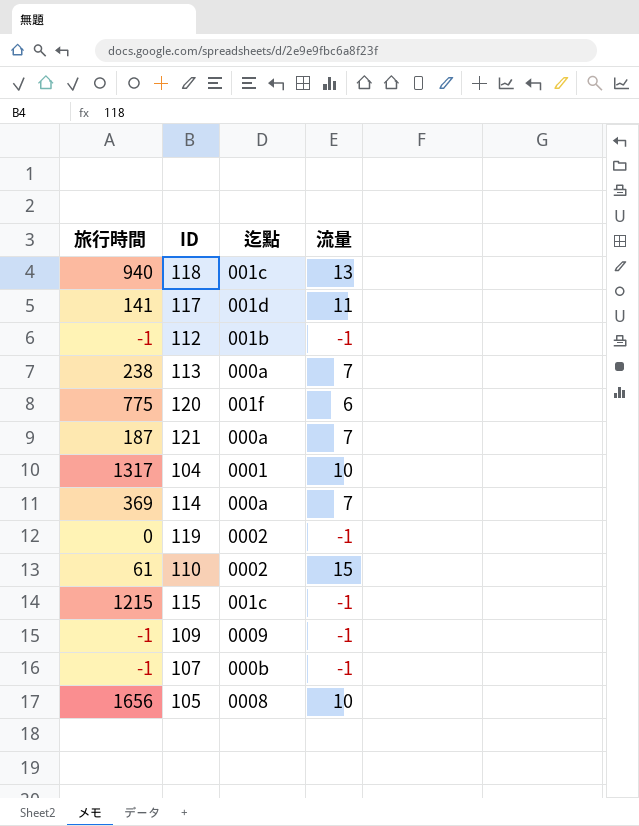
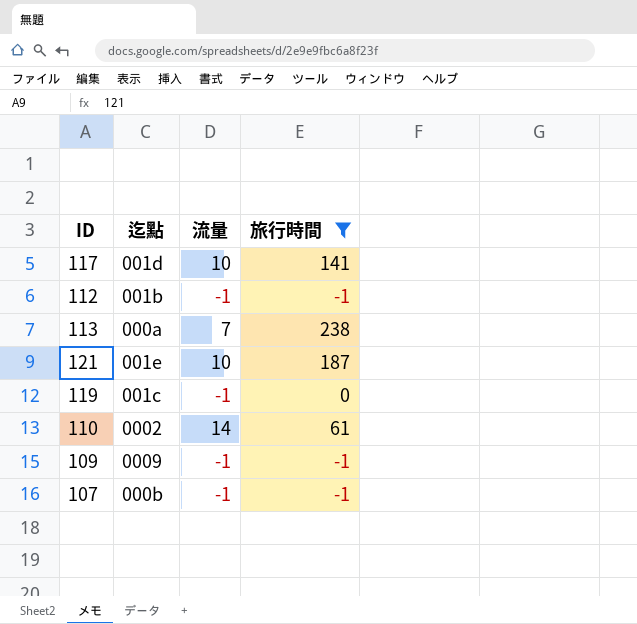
filter: none -> 旅行時間 <= 238
column 旅行時間 | position: 1 -> 4
117 | 流量: 11 -> 10
121 | 迄點: 000a -> 001e
121 | 流量: 7 -> 10
119 | 迄點: 0002 -> 001c
110 | 流量: 15 -> 14

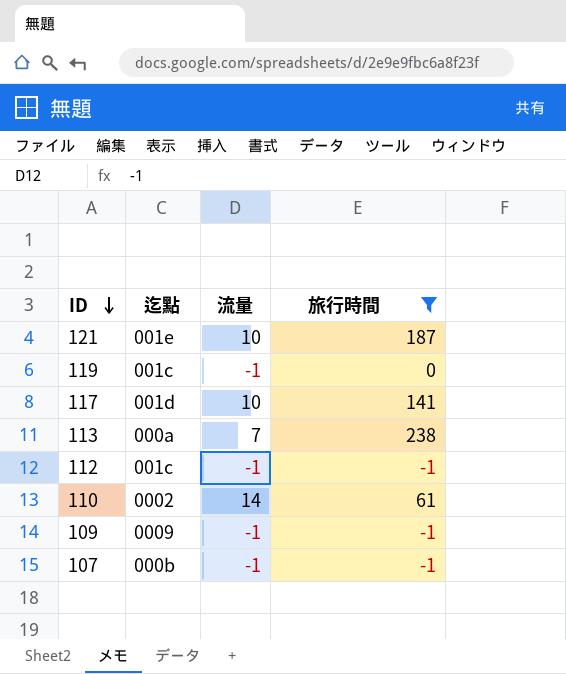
row order: none -> ID descending
112 | 迄點: 001b -> 001c

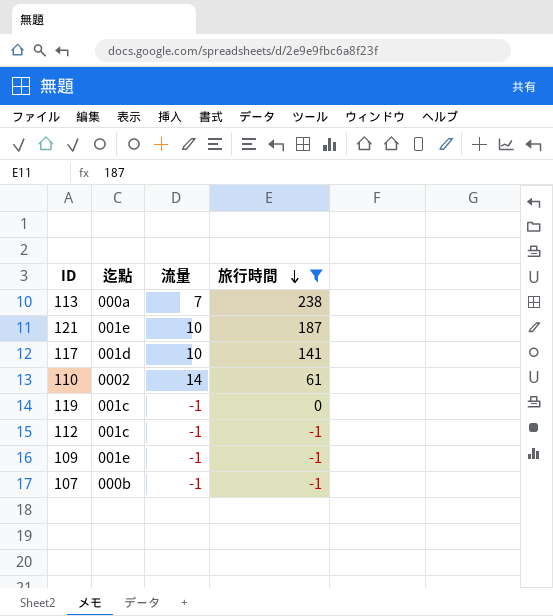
row order: ID descending -> 旅行時間 descending
109 | 迄點: 0009 -> 001e

